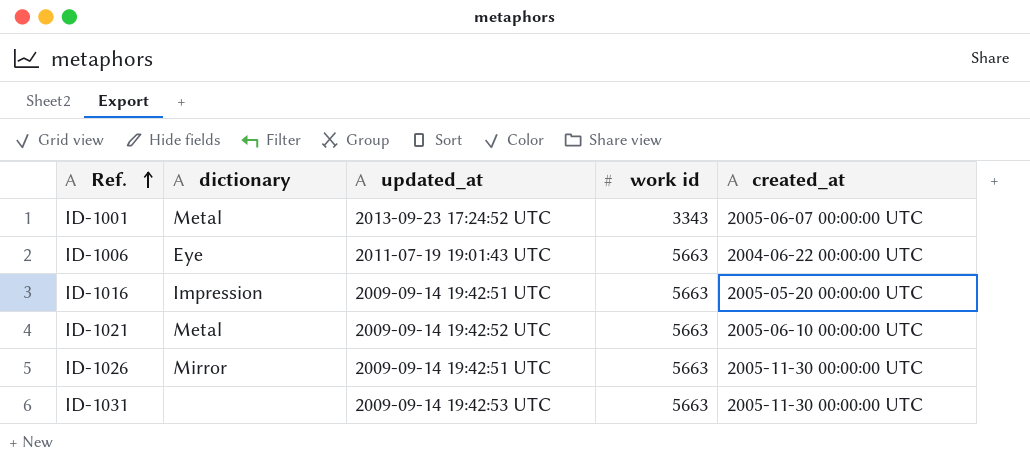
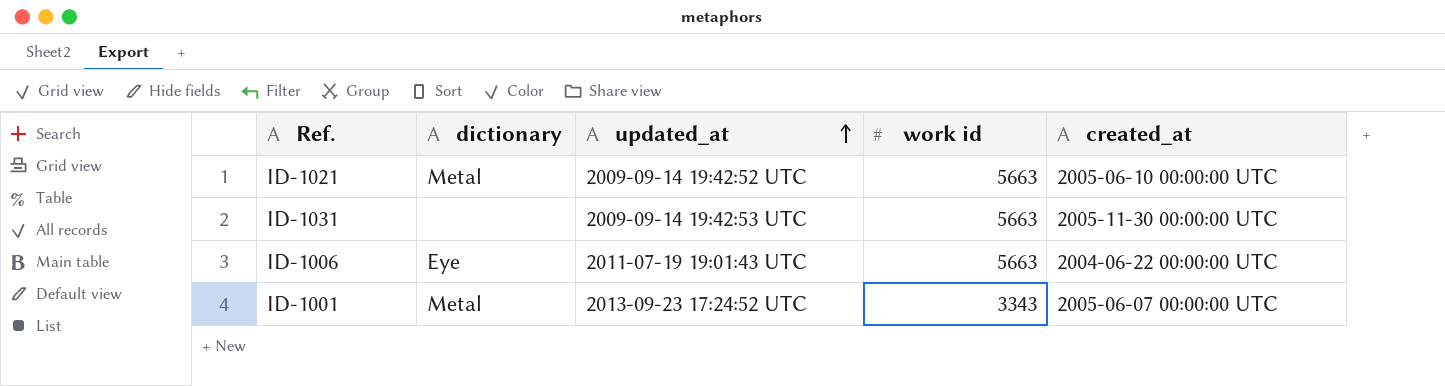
row order: Ref. ascending -> updated_at ascending
row ID-1016: Impression | 2009-09-14 19:42:51 UTC | 5663 | 2005-05-20 00:00:00 UTC -> none
row ID-1026: Mirror | 2009-09-14 19:42:51 UTC | 5663 | 2005-11-30 00:00:00 UTC -> none

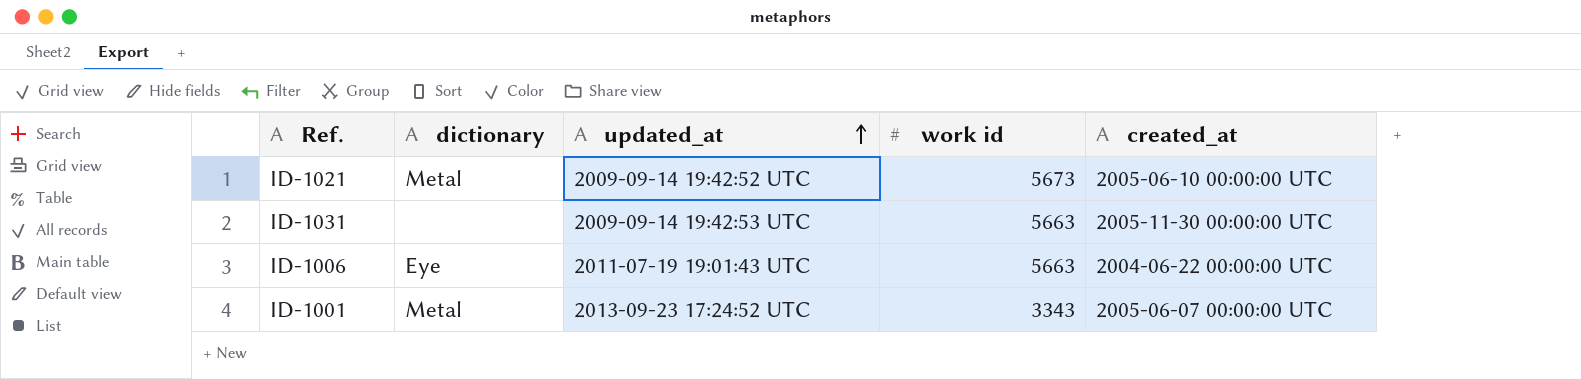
ID-1021 | work id: 5663 -> 5673

